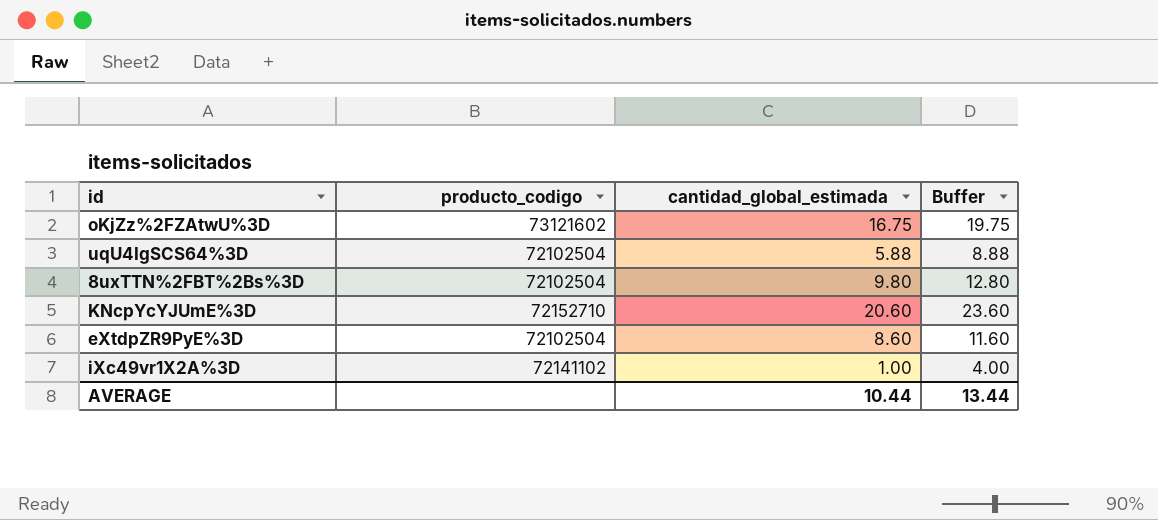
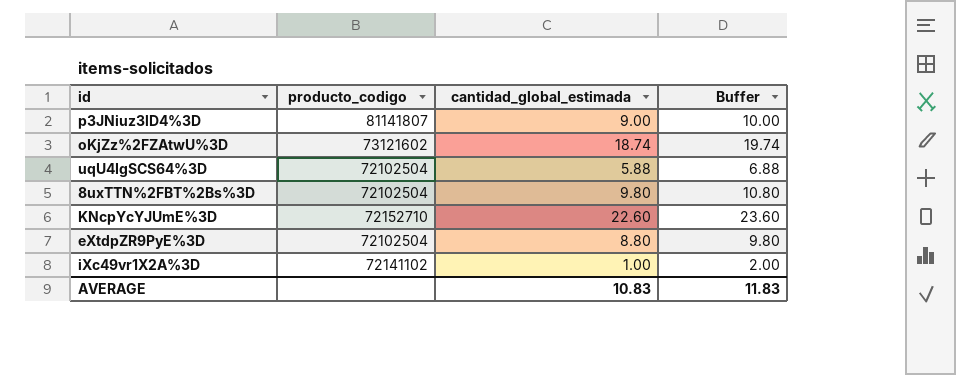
column Buffer | formula: [cantidad_global_estimada] + 3 -> [cantidad_global_estimada] + 1
row p3JNiuz3lD4%3D: none -> 81141807 | 9.00 | 10.00
oKjZz%2FZAtwU%3D | cantidad_global_estimada: 16.75 -> 18.74
KNcpYcYJUmE%3D | cantidad_global_estimada: 20.60 -> 22.60
eXtdpZR9PyE%3D | cantidad_global_estimada: 8.60 -> 8.80
AVERAGE | cantidad_global_estimada: 10.44 -> 10.83
AVERAGE | Buffer: 13.44 -> 11.83

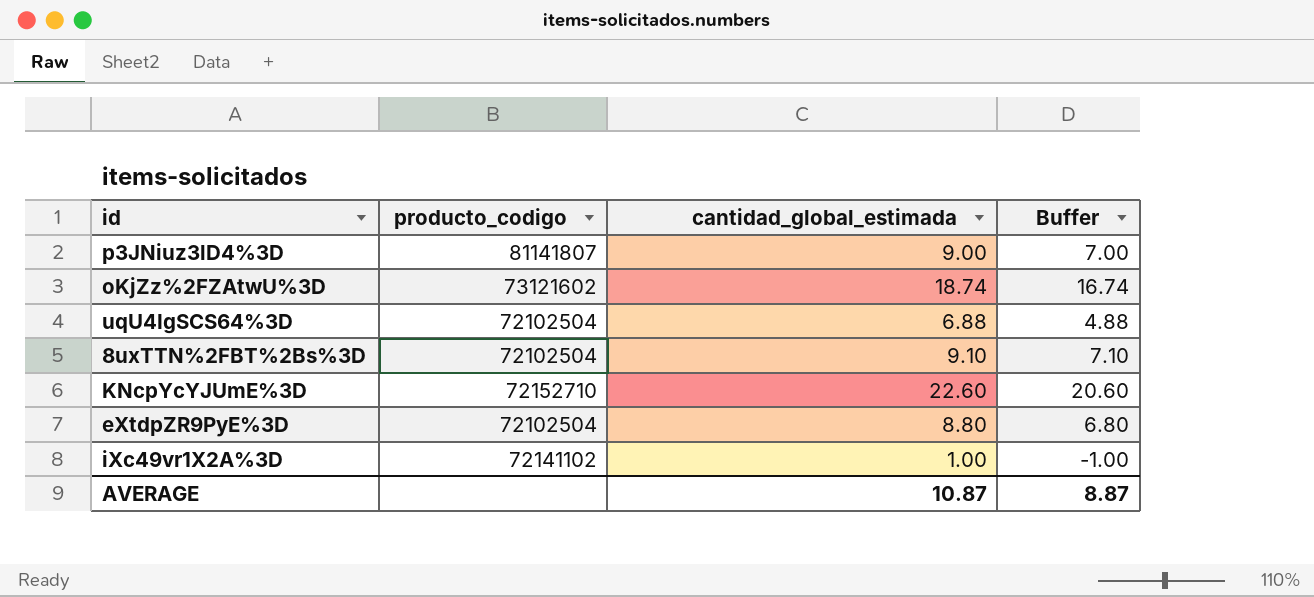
column Buffer | formula: [cantidad_global_estimada] + 1 -> [cantidad_global_estimada] - 2
uqU4IgSCS64%3D | cantidad_global_estimada: 5.88 -> 6.88
8uxTTN%2FBT%2Bs%3D | cantidad_global_estimada: 9.80 -> 9.10
AVERAGE | cantidad_global_estimada: 10.83 -> 10.87
AVERAGE | Buffer: 11.83 -> 8.87

